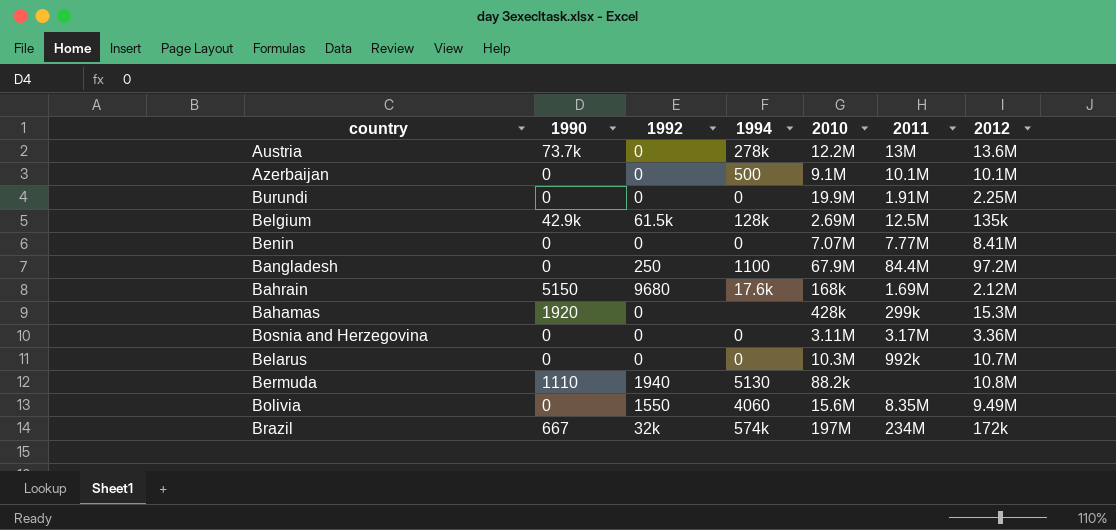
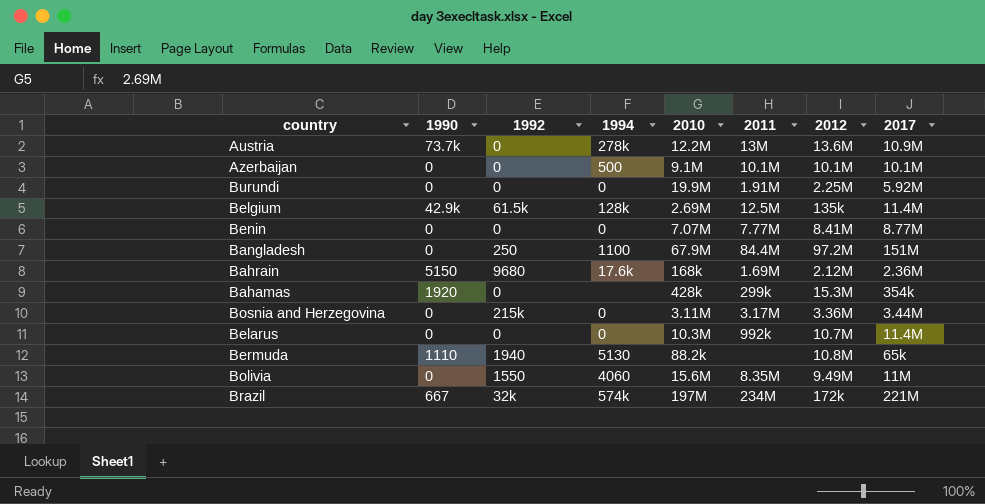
column 2017 | position: none -> 8
Bosnia and Herzegovina | 1992: 0 -> 215k

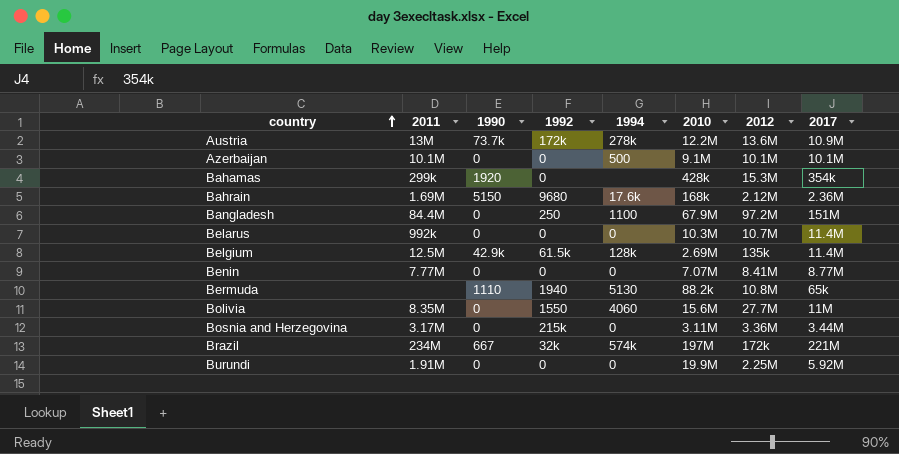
row order: none -> country ascending
column 2011 | position: 6 -> 2
Austria | 1992: 0 -> 172k
Bolivia | 2012: 9.49M -> 27.7M

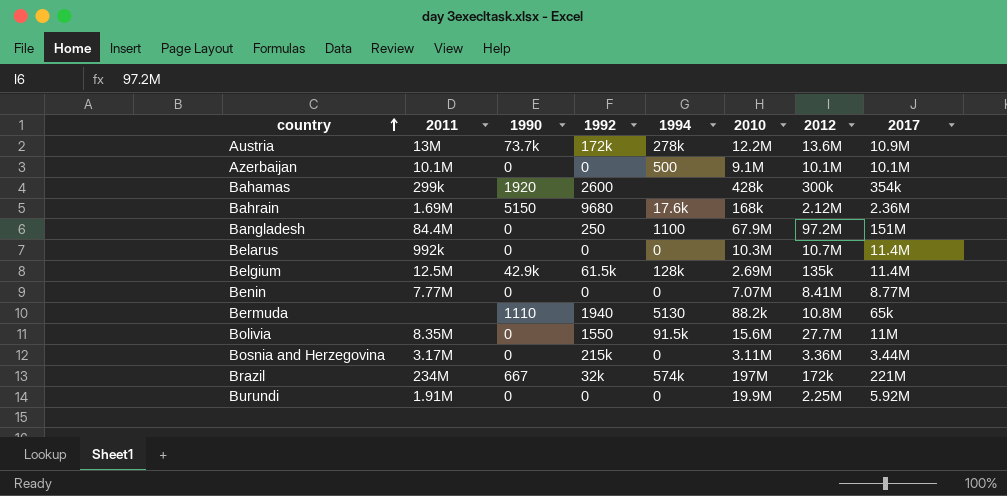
Bahamas | 1992: 0 -> 2600
Bahamas | 2012: 15.3M -> 300k
Bolivia | 1994: 4060 -> 91.5k

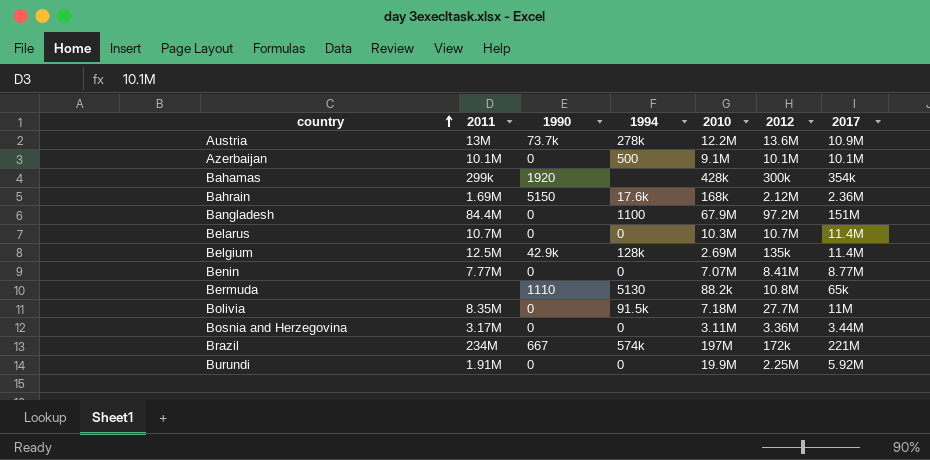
column 1992 | position: 4 -> none
Belarus | 2011: 992k -> 10.7M
Bolivia | 2010: 15.6M -> 7.18M

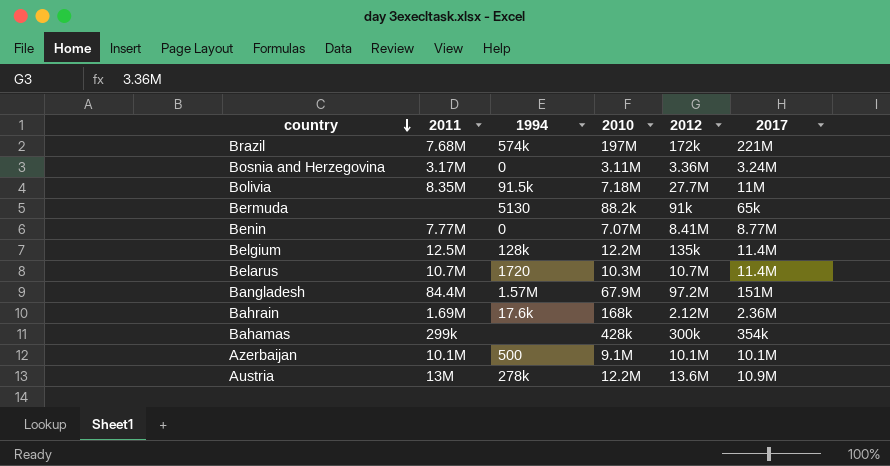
row order: country ascending -> country descending
column 1990 | position: 3 -> none
row Burundi: 1.91M | 0 | 0 | 19.9M | 2.25M | 5.92M -> none
Brazil | 2011: 234M -> 7.68M
Bosnia and Herzegovina | 2017: 3.44M -> 3.24M
Bermuda | 2012: 10.8M -> 91k
Belgium | 2010: 2.69M -> 12.2M
Belarus | 1994: 0 -> 1720
Bangladesh | 1994: 1100 -> 1.57M

